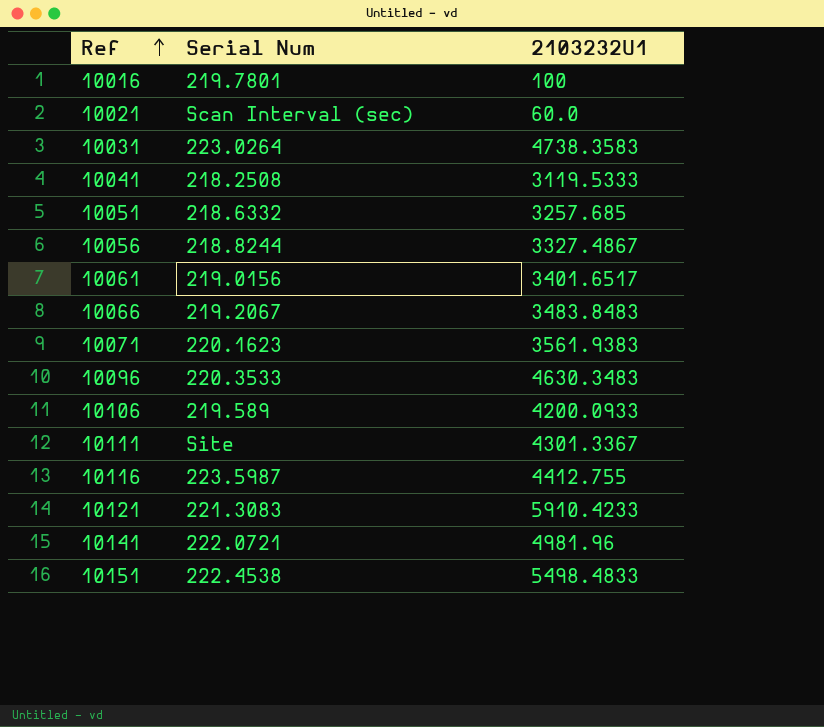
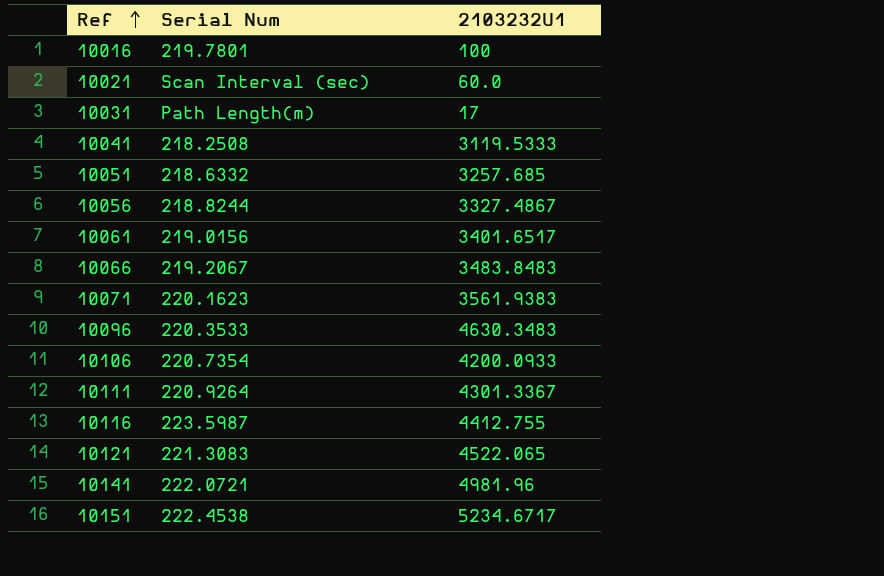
10031 | Serial Num: 223.0264 -> Path Length(m)
10031 | 2103232U1: 4738.3583 -> 17
10106 | Serial Num: 219.589 -> 220.7354
10111 | Serial Num: Site -> 220.9264
10121 | 2103232U1: 5910.4233 -> 4522.065
10151 | 2103232U1: 5498.4833 -> 5234.6717

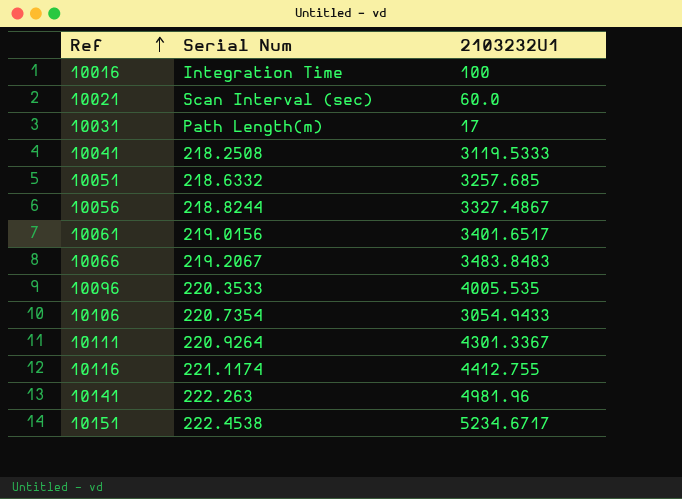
row 10071: 220.1623 | 3561.9383 -> none
row 10121: 221.3083 | 4522.065 -> none
10016 | Serial Num: 219.7801 -> Integration Time
10096 | 2103232U1: 4630.3483 -> 4005.535
10106 | 2103232U1: 4200.0933 -> 3054.9433
10116 | Serial Num: 223.5987 -> 221.1174
10141 | Serial Num: 222.0721 -> 222.263

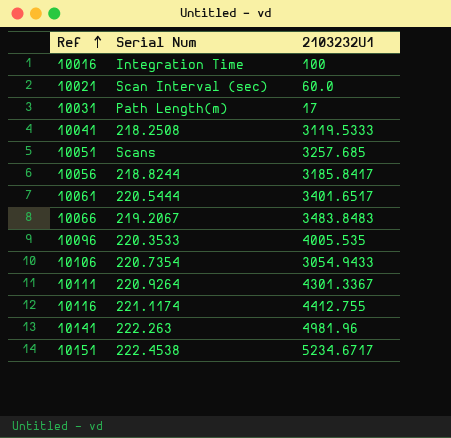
10051 | Serial Num: 218.6332 -> Scans
10056 | 2103232U1: 3327.4867 -> 3185.8417
10061 | Serial Num: 219.0156 -> 220.5444

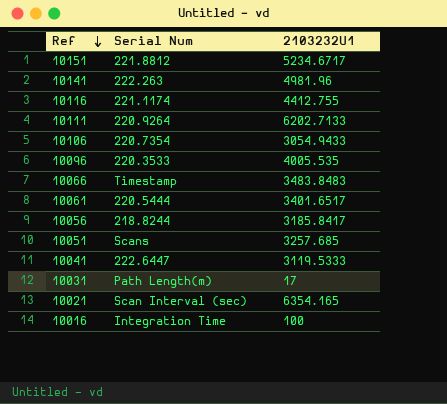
row order: Ref ascending -> Ref descending
10151 | Serial Num: 222.4538 -> 221.8812
10111 | 2103232U1: 4301.3367 -> 6202.7133
10066 | Serial Num: 219.2067 -> Timestamp
10041 | Serial Num: 218.2508 -> 222.6447
10021 | 2103232U1: 60.0 -> 6354.165

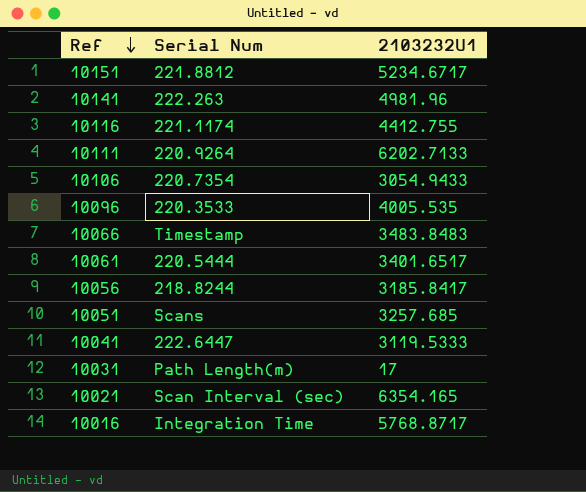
10016 | 2103232U1: 100 -> 5768.8717

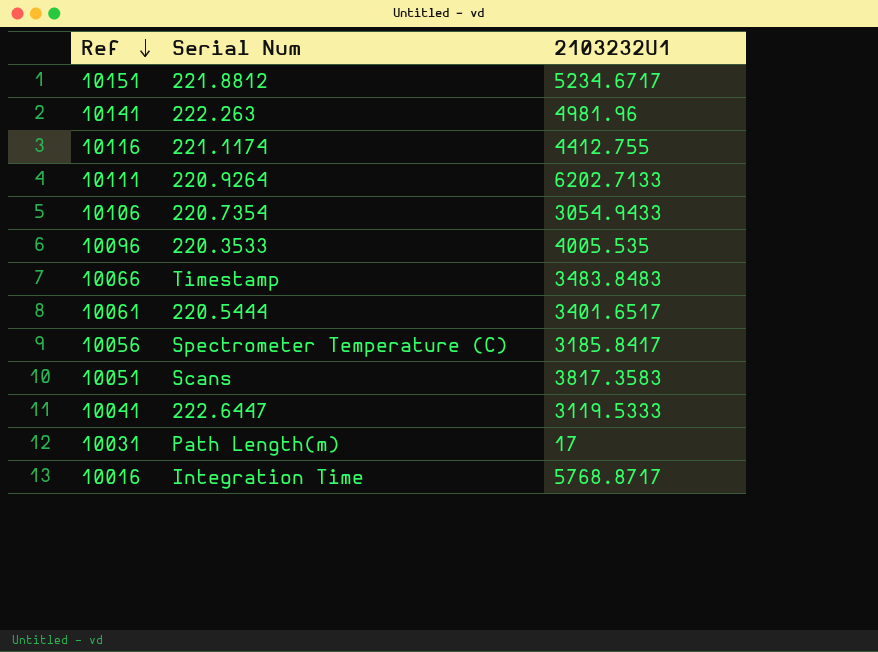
row 10021: Scan Interval (sec) | 6354.165 -> none
10056 | Serial Num: 218.8244 -> Spectrometer Temperature (C)
10051 | 2103232U1: 3257.685 -> 3817.3583

